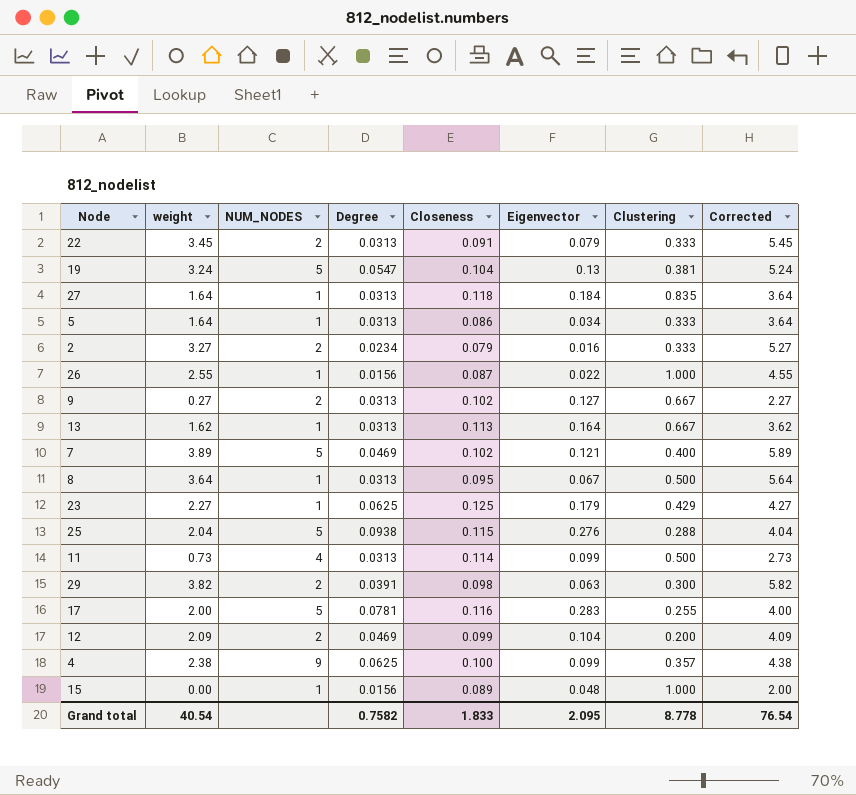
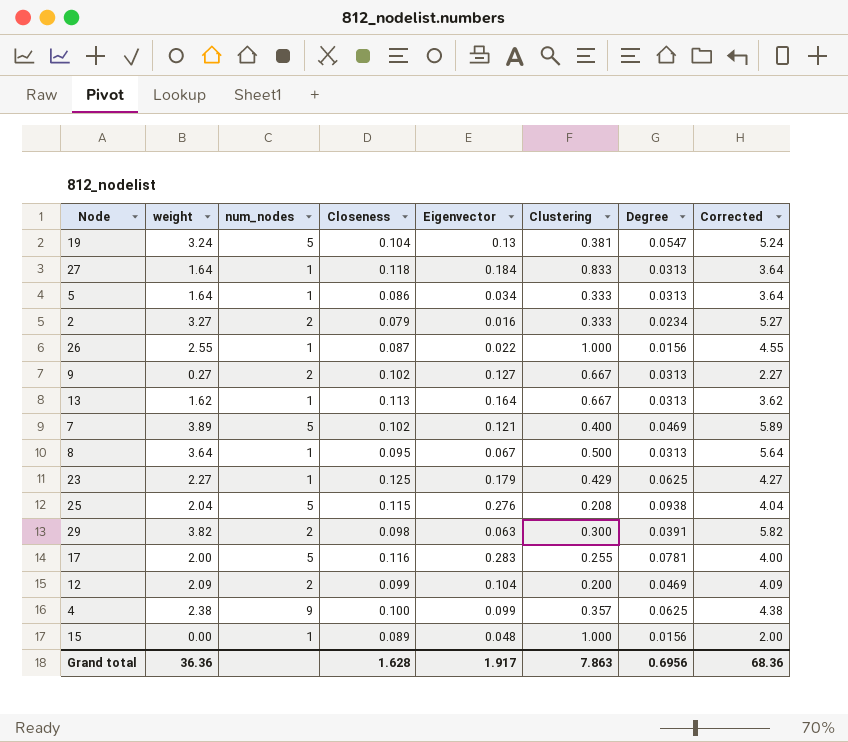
column name: NUM_NODES -> num_nodes
column Degree | position: 4 -> 7
row 22: 3.45 | 2 | 0.0313 | 0.091 | 0.079 | 0.333 | 5.45 -> none
row 11: 0.73 | 4 | 0.0313 | 0.114 | 0.099 | 0.500 | 2.73 -> none
27 | Clustering: 0.835 -> 0.833
25 | Clustering: 0.288 -> 0.208
Grand total | weight: 40.54 -> 36.36
Grand total | Closeness: 1.833 -> 1.628
Grand total | Eigenvector: 2.095 -> 1.917
Grand total | Clustering: 8.778 -> 7.863
Grand total | Degree: 0.7582 -> 0.6956
Grand total | Corrected: 76.54 -> 68.36

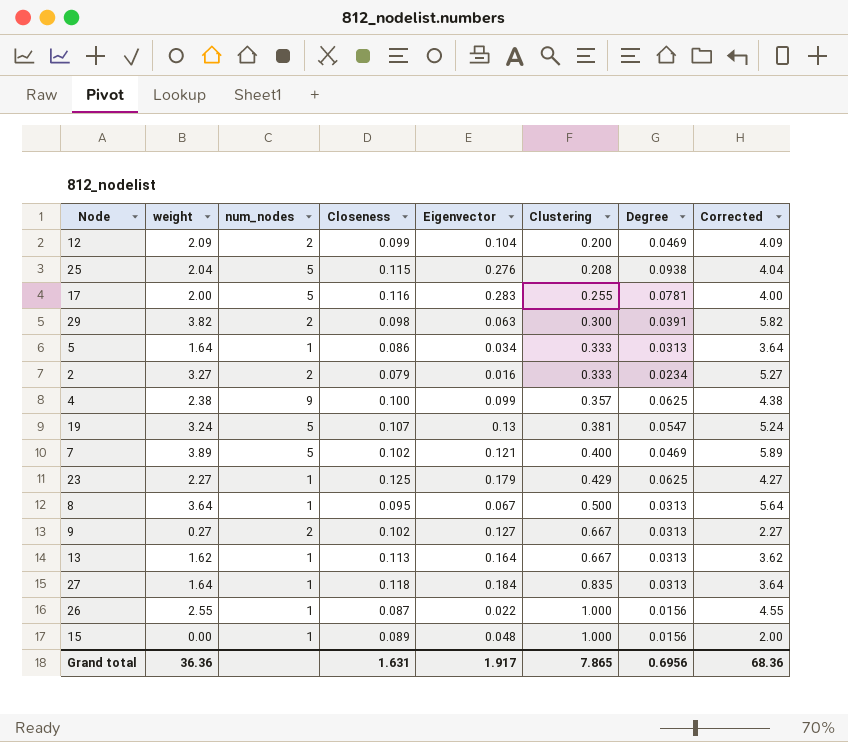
row order: none -> Clustering ascending
19 | Closeness: 0.104 -> 0.107
27 | Clustering: 0.833 -> 0.835
Grand total | Closeness: 1.628 -> 1.631
Grand total | Clustering: 7.863 -> 7.865

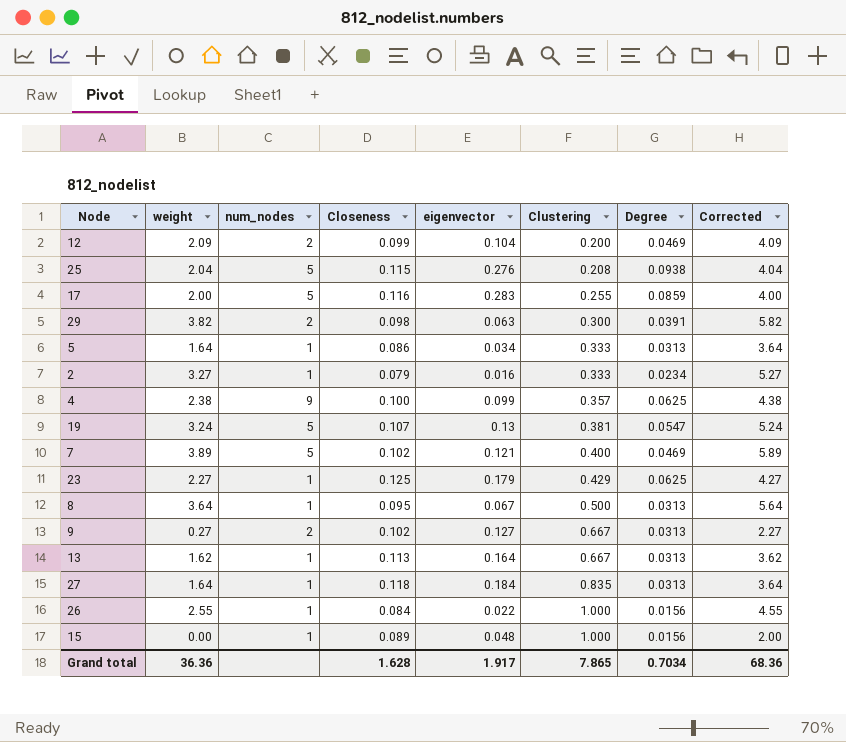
column name: Eigenvector -> eigenvector
17 | Degree: 0.0781 -> 0.0859
2 | num_nodes: 2 -> 1
26 | Closeness: 0.087 -> 0.084
Grand total | Closeness: 1.631 -> 1.628
Grand total | Degree: 0.6956 -> 0.7034

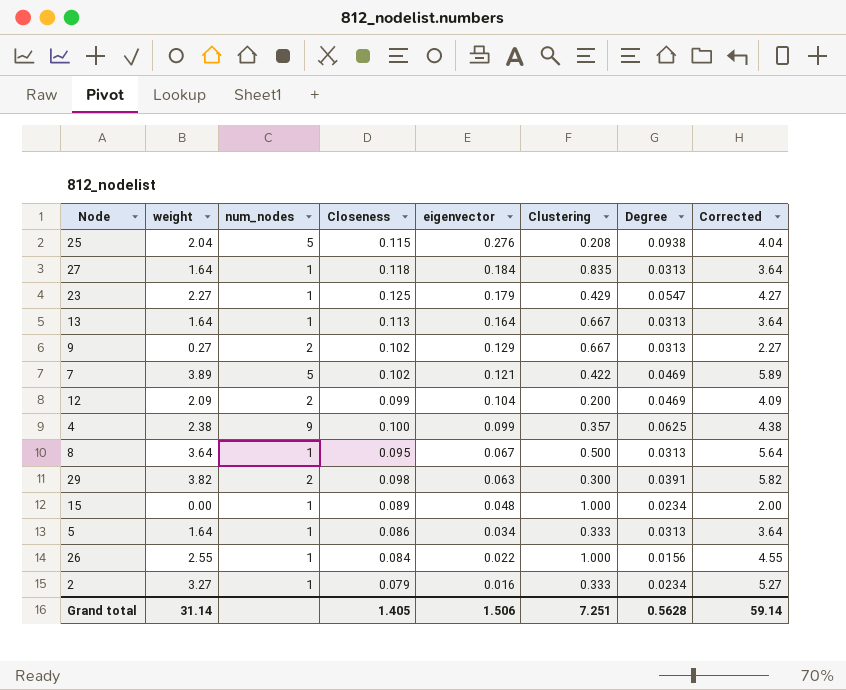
row order: Clustering ascending -> eigenvector descending
row 17: 2.00 | 5 | 0.116 | 0.283 | 0.255 | 0.0859 | 4.00 -> none
row 19: 3.24 | 5 | 0.107 | 0.13 | 0.381 | 0.0547 | 5.24 -> none
23 | Degree: 0.0625 -> 0.0547
13 | weight: 1.62 -> 1.64
13 | Corrected: 3.62 -> 3.64
9 | eigenvector: 0.127 -> 0.129
7 | Clustering: 0.400 -> 0.422
15 | Degree: 0.0156 -> 0.0234
Grand total | weight: 36.36 -> 31.14
Grand total | Closeness: 1.628 -> 1.405
Grand total | eigenvector: 1.917 -> 1.506
Grand total | Clustering: 7.865 -> 7.251
Grand total | Degree: 0.7034 -> 0.5628
Grand total | Corrected: 68.36 -> 59.14

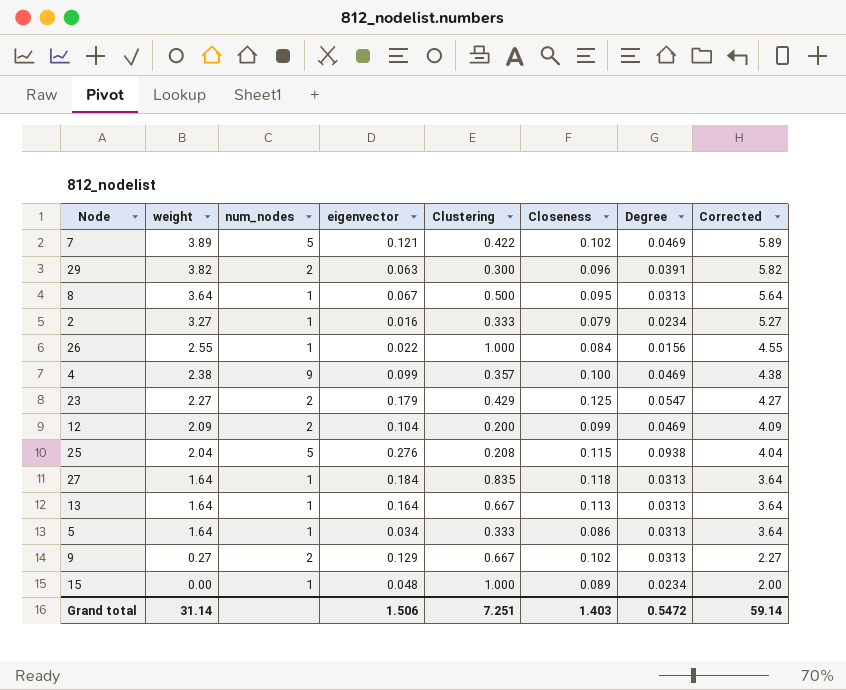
row order: eigenvector descending -> weight descending
column Closeness | position: 4 -> 6
29 | Closeness: 0.098 -> 0.096
4 | Degree: 0.0625 -> 0.0469
23 | num_nodes: 1 -> 2
Grand total | Closeness: 1.405 -> 1.403
Grand total | Degree: 0.5628 -> 0.5472

